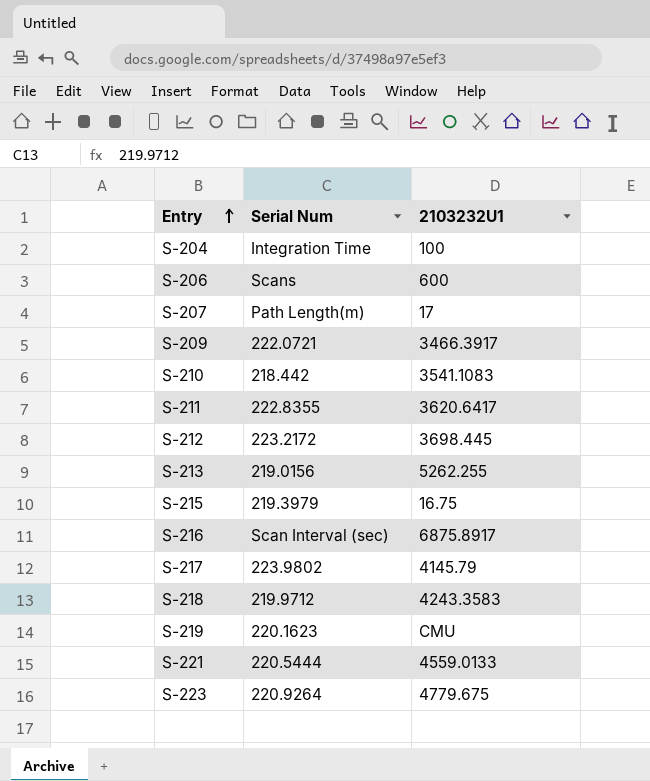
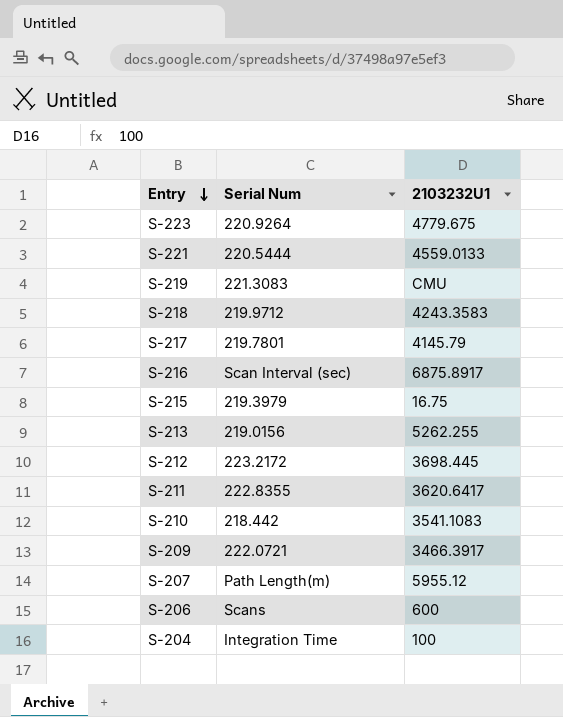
row order: Entry ascending -> Entry descending
S-219 | Serial Num: 220.1623 -> 221.3083
S-217 | Serial Num: 223.9802 -> 219.7801
S-207 | 2103232U1: 17 -> 5955.12

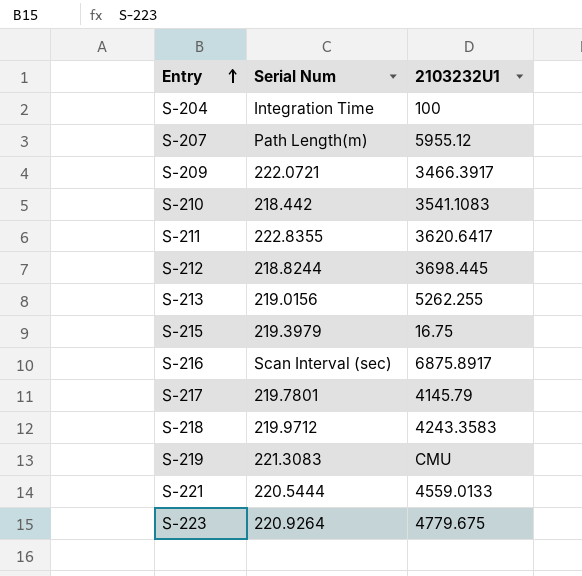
row order: Entry descending -> Entry ascending
row S-206: Scans | 600 -> none
S-212 | Serial Num: 223.2172 -> 218.8244

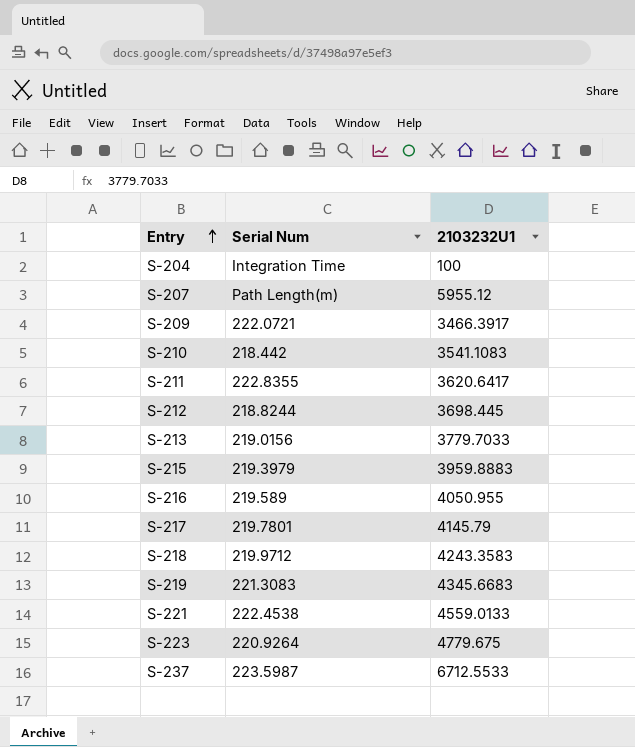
S-213 | 2103232U1: 5262.255 -> 3779.7033
S-215 | 2103232U1: 16.75 -> 3959.8883
S-216 | Serial Num: Scan Interval (sec) -> 219.589
S-216 | 2103232U1: 6875.8917 -> 4050.955
S-219 | 2103232U1: CMU -> 4345.6683
S-221 | Serial Num: 220.5444 -> 222.4538
row S-237: none -> 223.5987 | 6712.5533

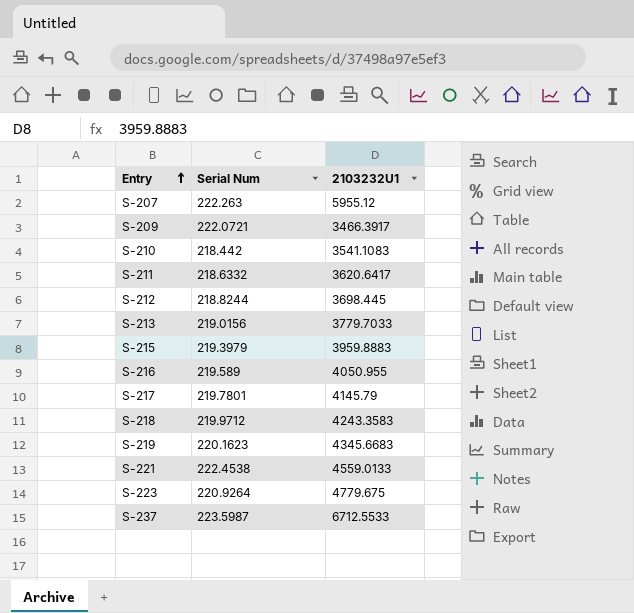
row S-204: Integration Time | 100 -> none
S-207 | Serial Num: Path Length(m) -> 222.263
S-211 | Serial Num: 222.8355 -> 218.6332
S-219 | Serial Num: 221.3083 -> 220.1623

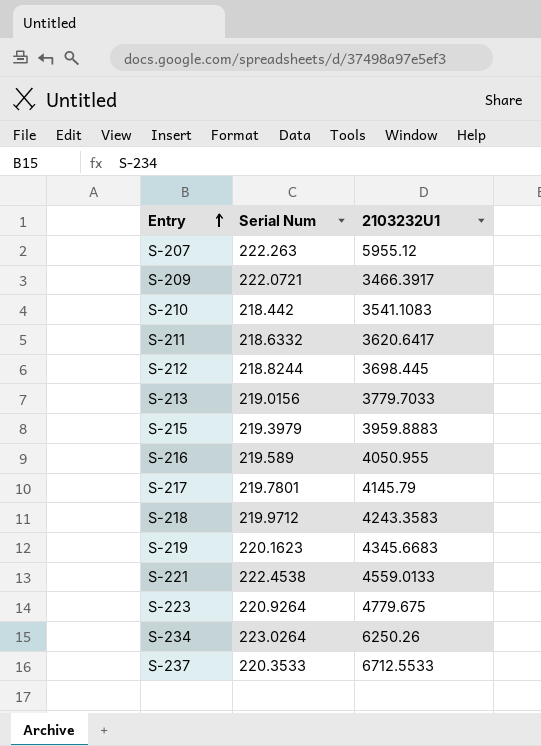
row S-234: none -> 223.0264 | 6250.26
S-237 | Serial Num: 223.5987 -> 220.3533

